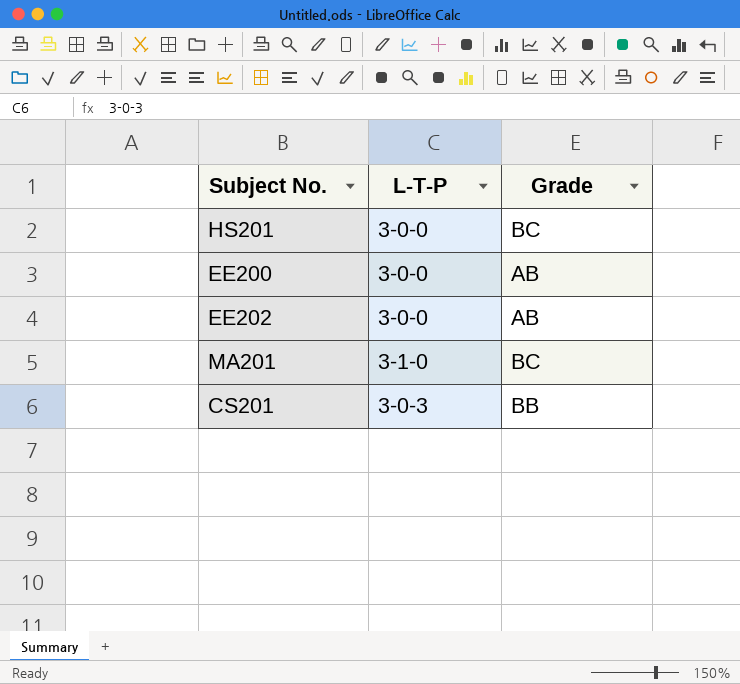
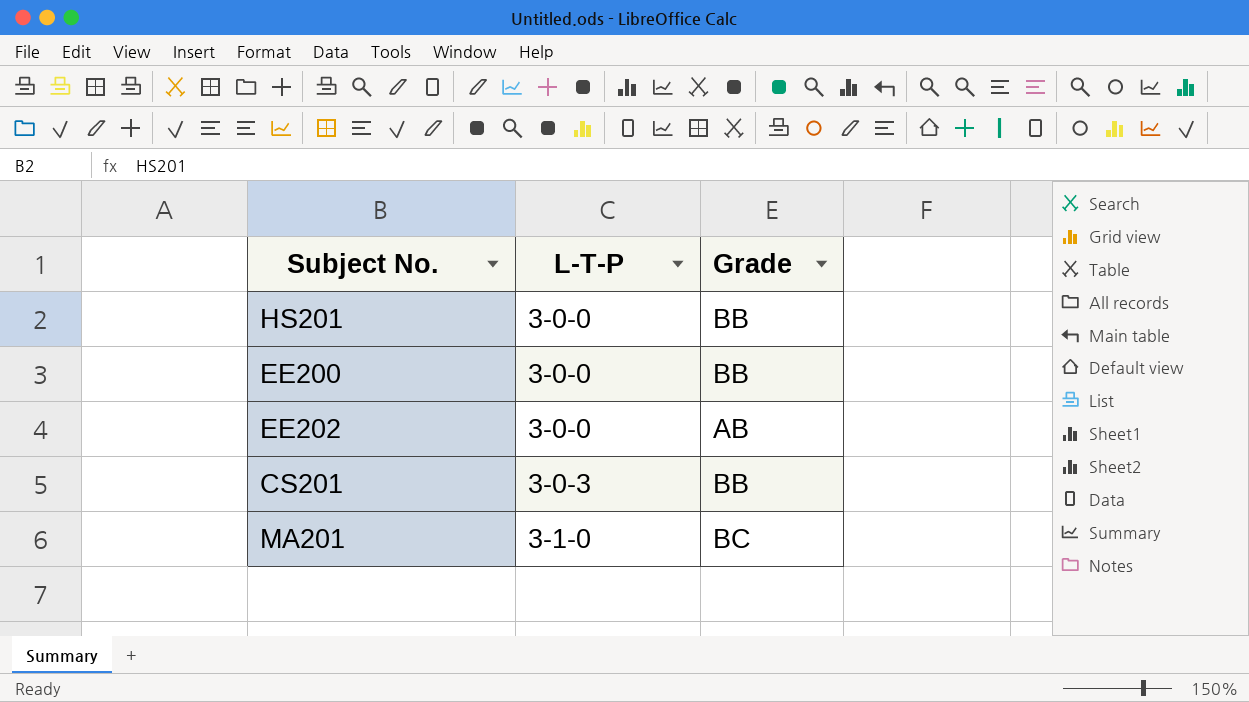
row order: none -> L-T-P ascending
HS201 | Grade: BC -> BB
EE200 | Grade: AB -> BB

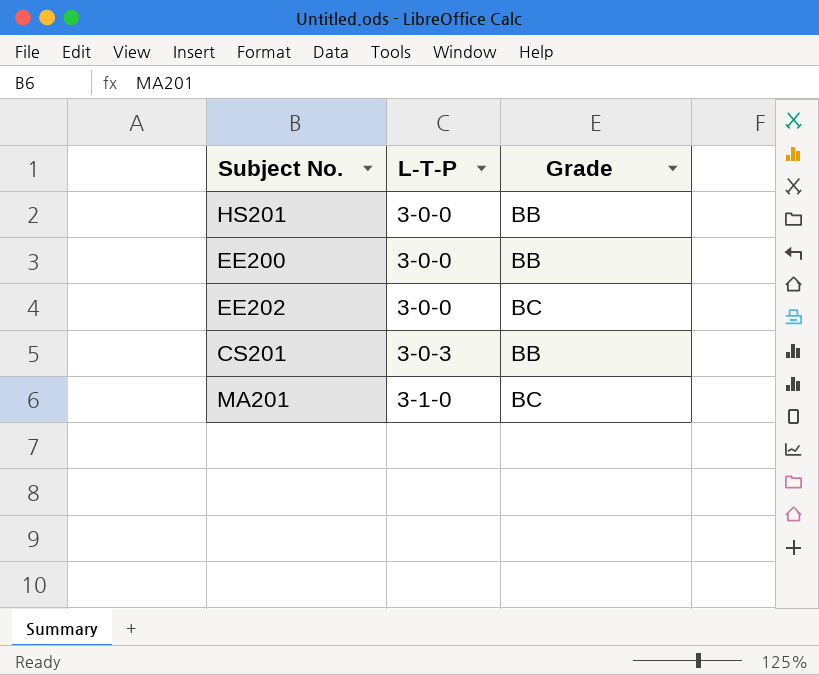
EE202 | Grade: AB -> BC

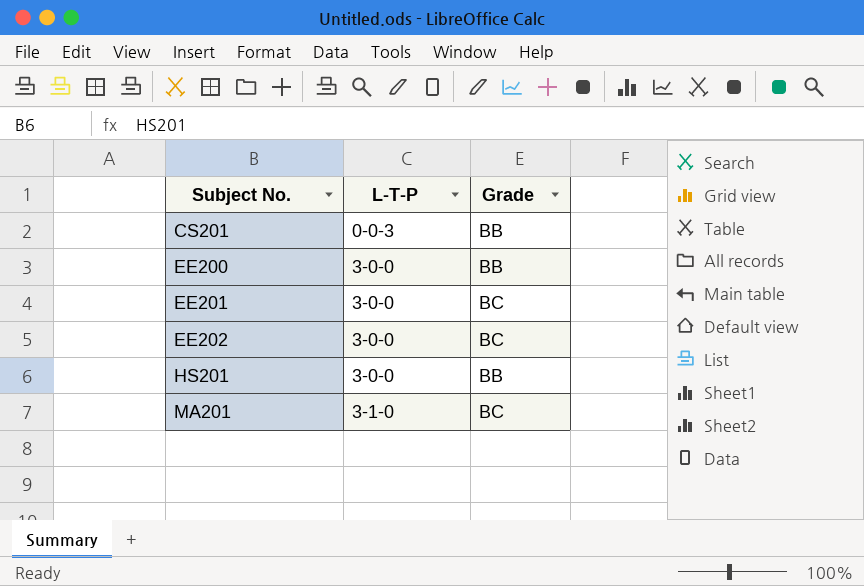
row order: L-T-P ascending -> Subject No. ascending
CS201 | L-T-P: 3-0-3 -> 0-0-3
row EE201: none -> 3-0-0 | BC

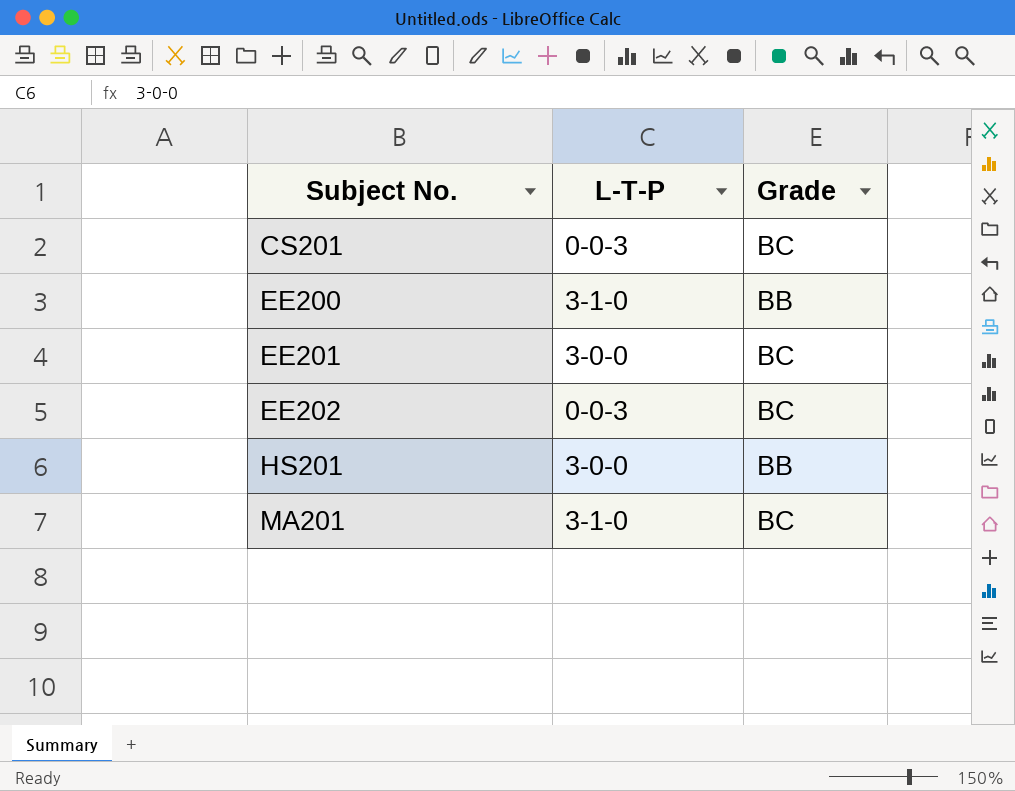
CS201 | Grade: BB -> BC
EE200 | L-T-P: 3-0-0 -> 3-1-0
EE202 | L-T-P: 3-0-0 -> 0-0-3

